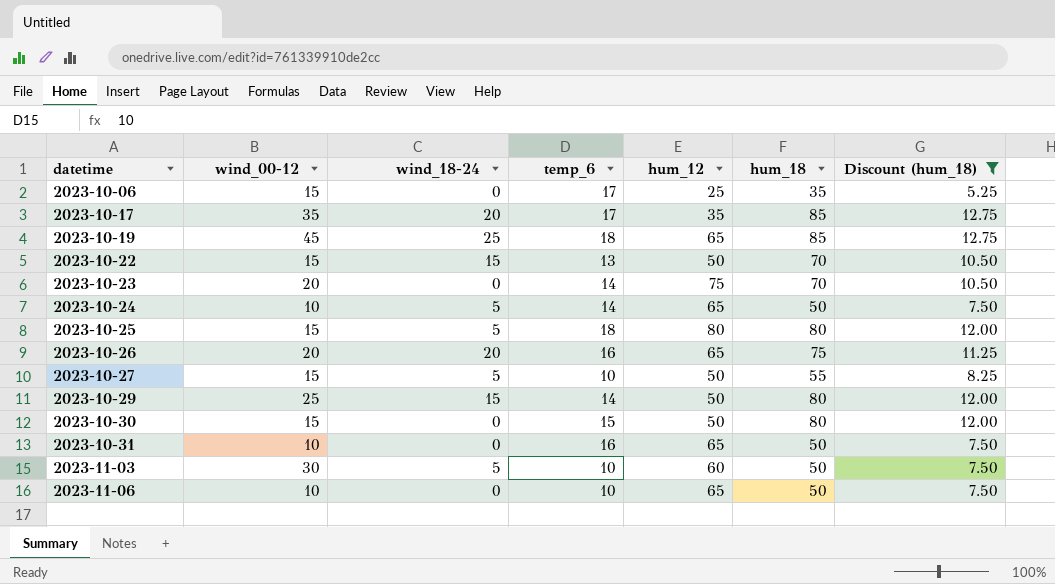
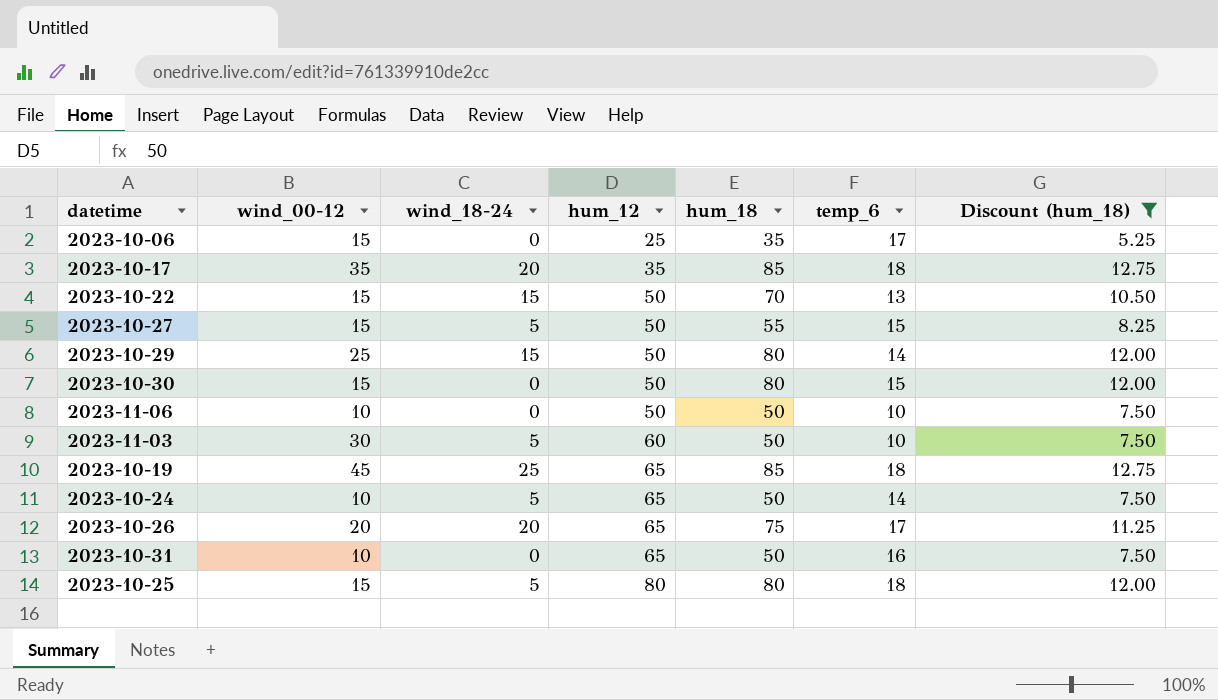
row order: datetime ascending -> hum_12 ascending
column temp_6 | position: 4 -> 6
row 2023-10-23: 20 | 0 | 14 | 75 | 70 | 10.50 -> none
2023-10-17 | temp_6: 17 -> 18
2023-10-27 | temp_6: 10 -> 15
2023-11-06 | hum_12: 65 -> 50
2023-10-26 | temp_6: 16 -> 17

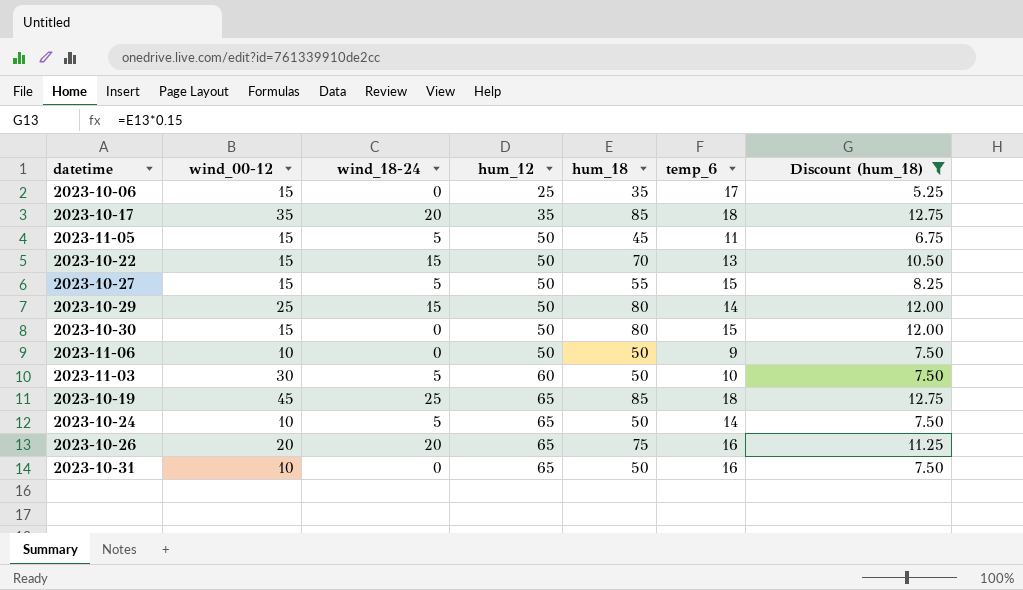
row 2023-10-25: 15 | 5 | 80 | 80 | 18 | 12.00 -> none
row 2023-11-05: none -> 15 | 5 | 50 | 45 | 11 | 6.75
2023-11-06 | temp_6: 10 -> 9
2023-10-26 | temp_6: 17 -> 16

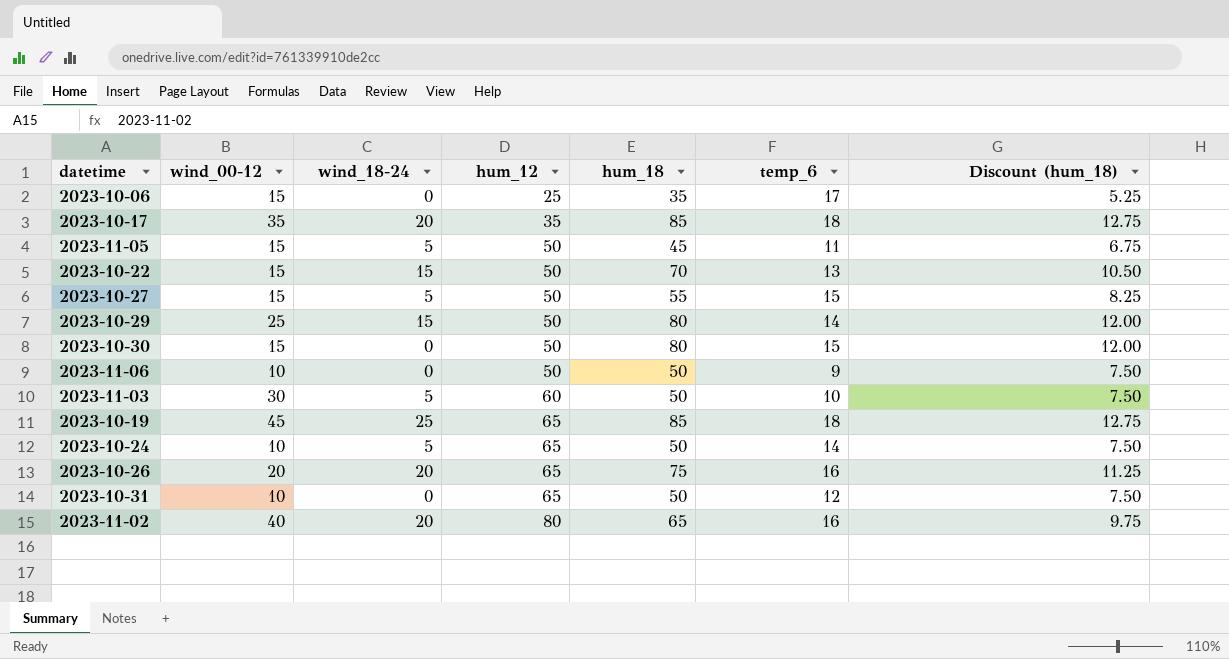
filter: Discount (hum_18) != 9.75 -> none
2023-10-31 | temp_6: 16 -> 12

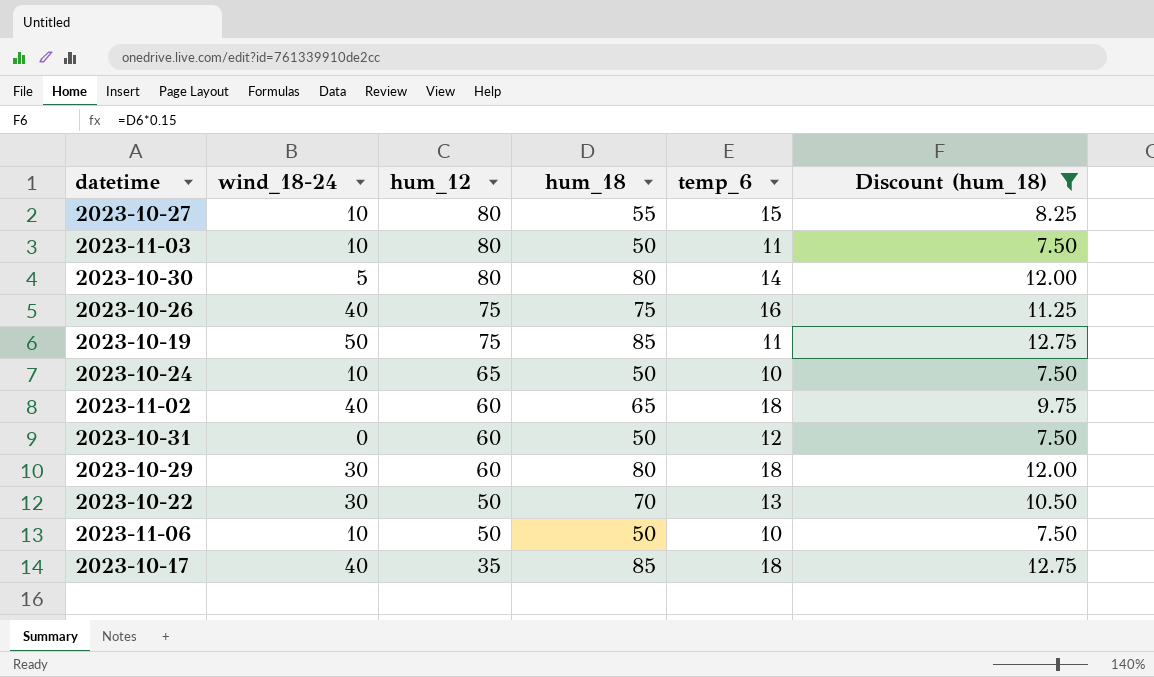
filter: none -> Discount (hum_18) >= 7.50
row order: hum_12 ascending -> hum_12 descending
column wind_00-12 | position: 2 -> none
2023-10-27 | wind_18-24: 5 -> 10
2023-10-27 | hum_12: 50 -> 80
2023-11-03 | wind_18-24: 5 -> 10
2023-11-03 | hum_12: 60 -> 80
2023-11-03 | temp_6: 10 -> 11
2023-10-30 | wind_18-24: 0 -> 5
2023-10-30 | hum_12: 50 -> 80
2023-10-30 | temp_6: 15 -> 14
2023-10-26 | wind_18-24: 20 -> 40
2023-10-26 | hum_12: 65 -> 75
2023-10-19 | wind_18-24: 25 -> 50
2023-10-19 | hum_12: 65 -> 75
2023-10-19 | temp_6: 18 -> 11
2023-10-24 | wind_18-24: 5 -> 10
2023-10-24 | temp_6: 14 -> 10
2023-11-02 | wind_18-24: 20 -> 40
2023-11-02 | hum_12: 80 -> 60
2023-11-02 | temp_6: 16 -> 18
2023-10-31 | hum_12: 65 -> 60
2023-10-29 | wind_18-24: 15 -> 30
2023-10-29 | hum_12: 50 -> 60
2023-10-29 | temp_6: 14 -> 18
2023-10-22 | wind_18-24: 15 -> 30
2023-11-06 | wind_18-24: 0 -> 10
2023-11-06 | temp_6: 9 -> 10
2023-10-17 | wind_18-24: 20 -> 40

